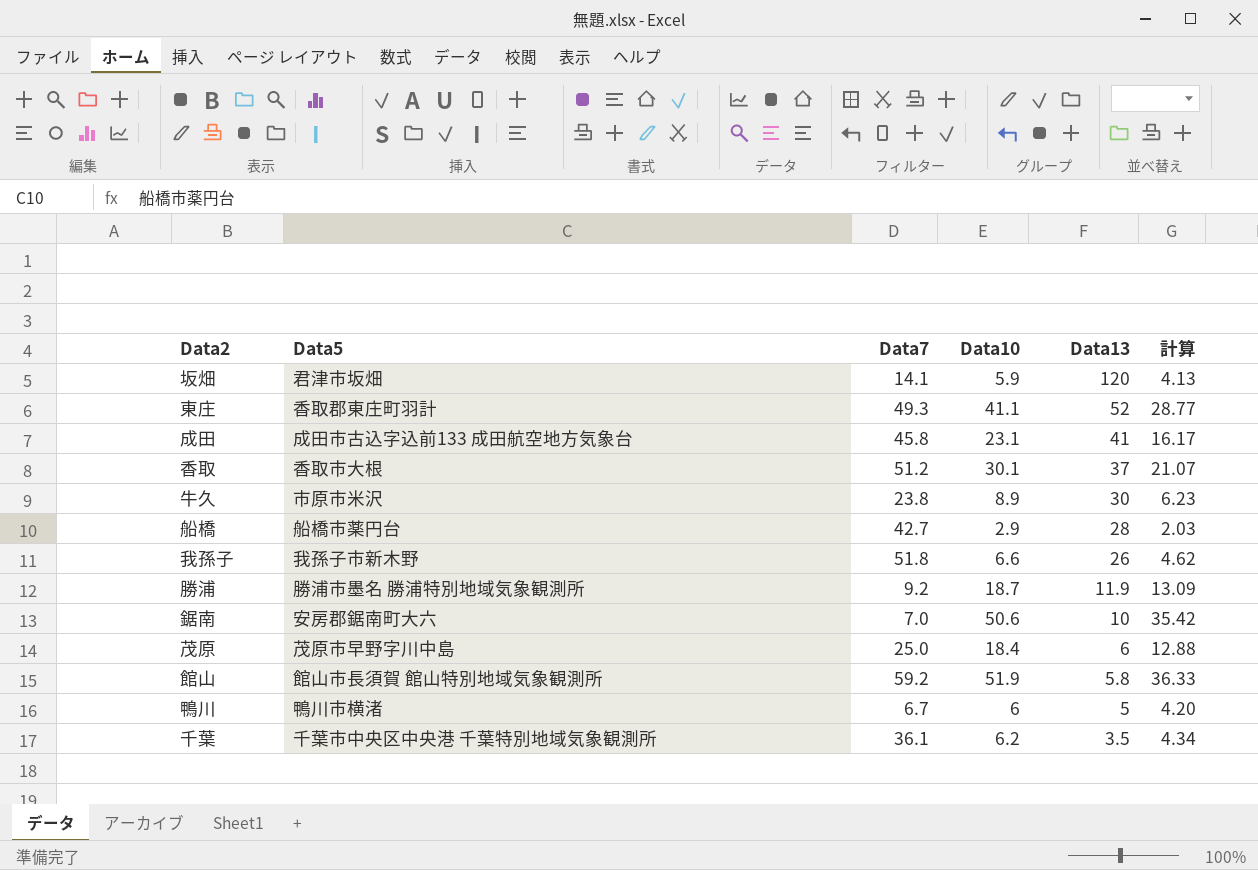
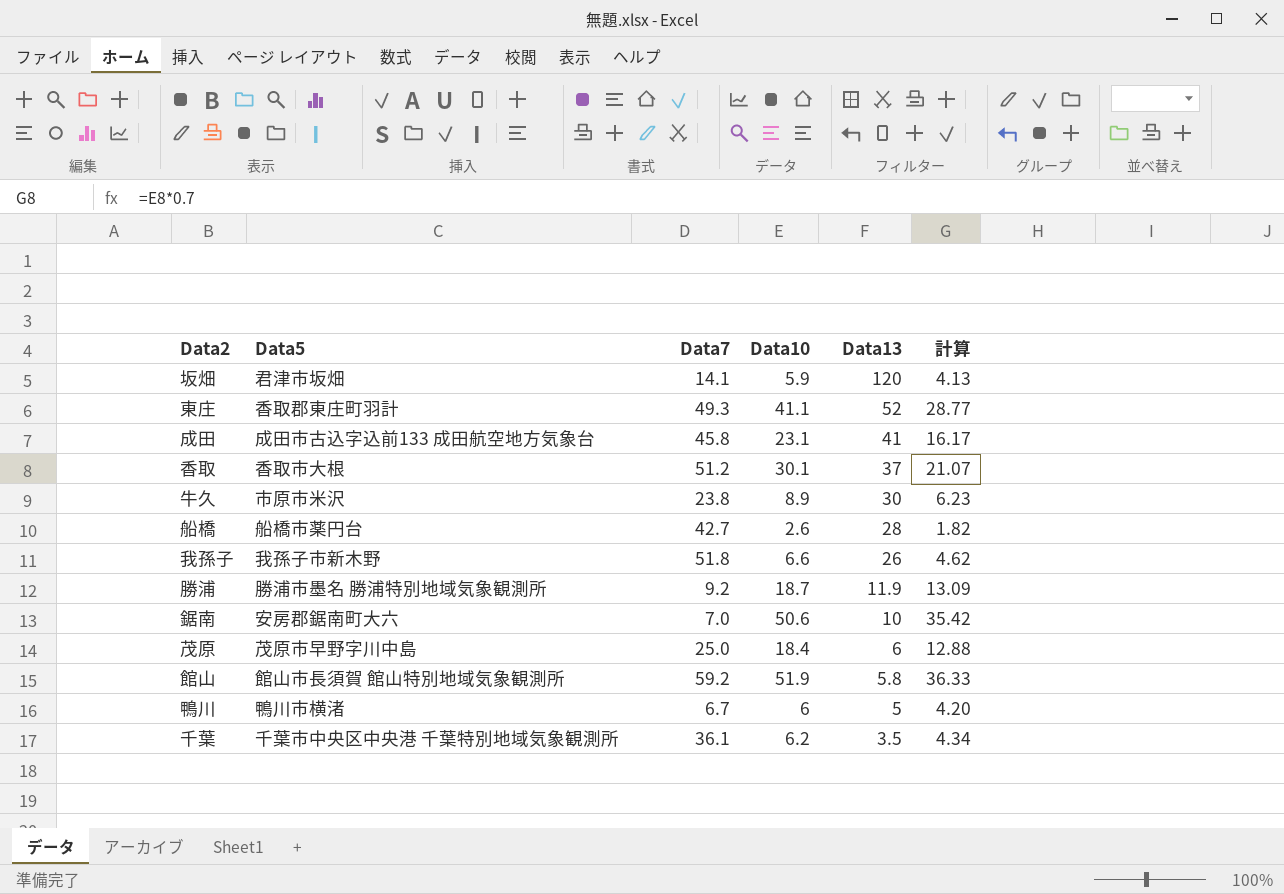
船橋 | Data10: 2.9 -> 2.6
船橋 | 計算: 2.03 -> 1.82

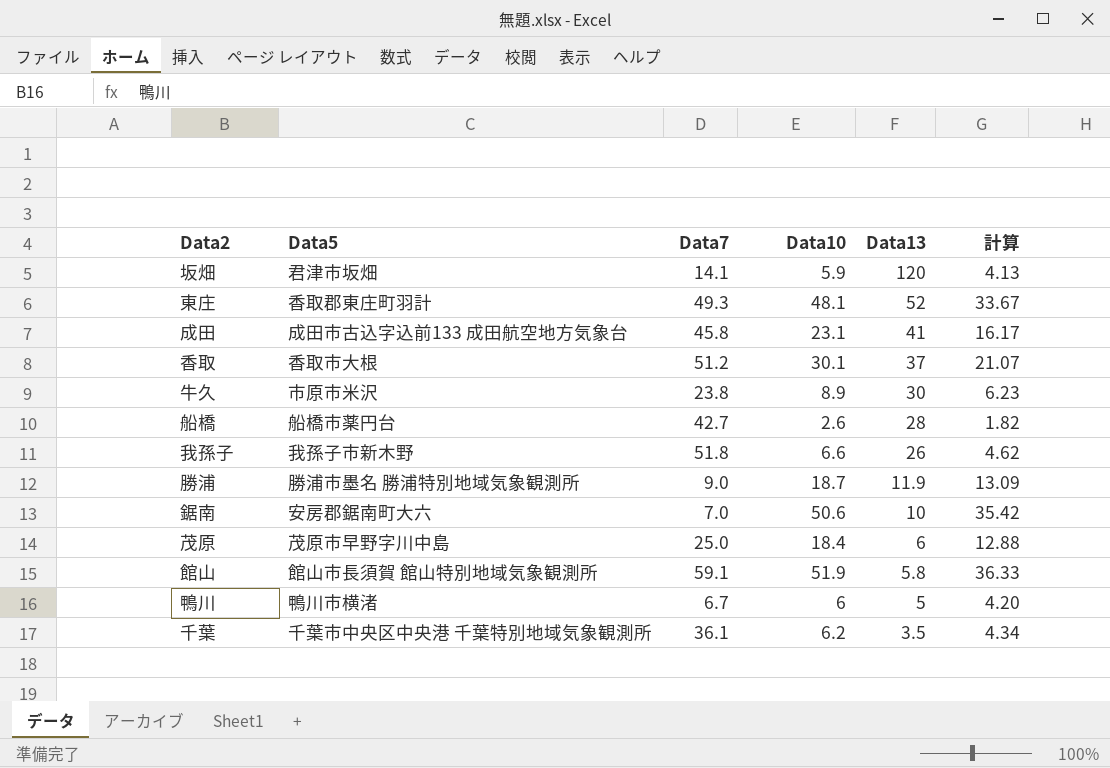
東庄 | Data10: 41.1 -> 48.1
東庄 | 計算: 28.77 -> 33.67
勝浦 | Data7: 9.2 -> 9.0
館山 | Data7: 59.2 -> 59.1

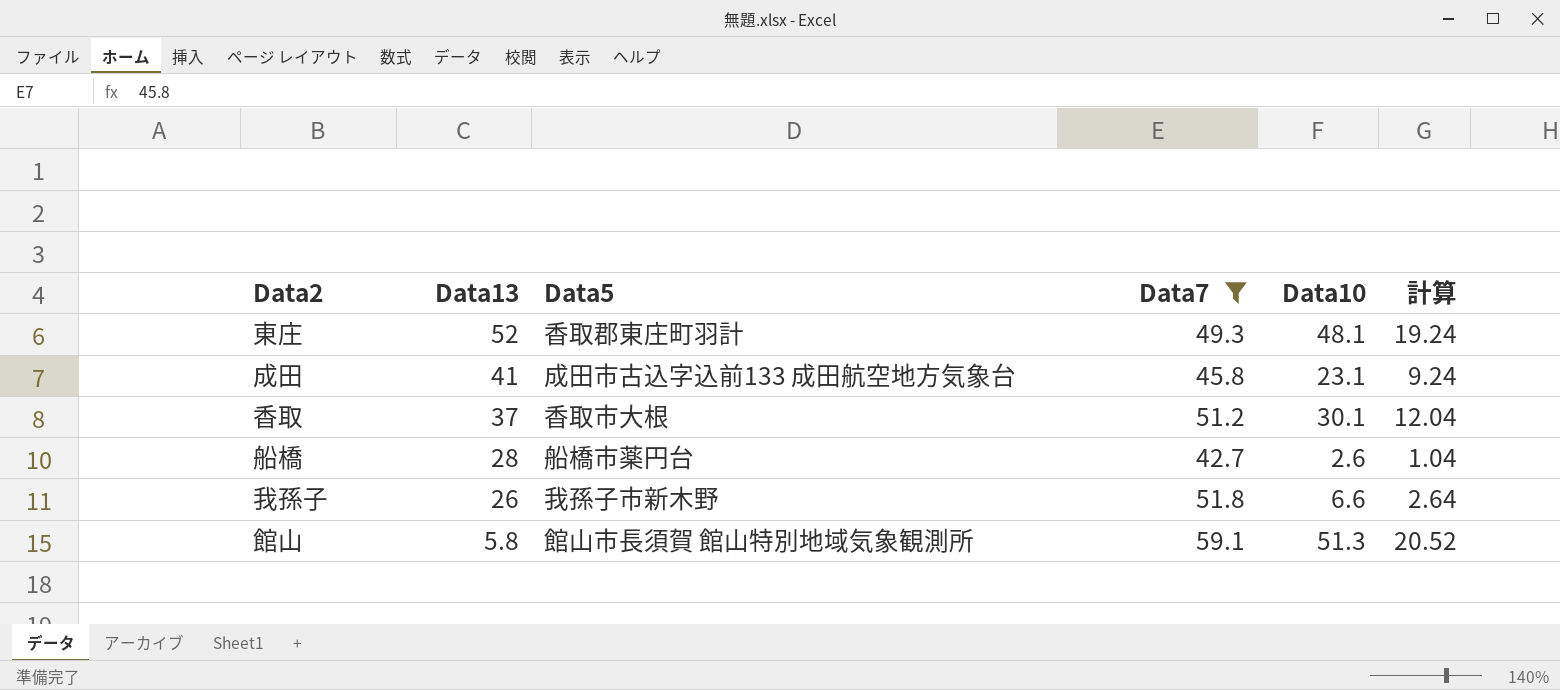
filter: none -> Data7 >= 42.7
column Data13 | position: 5 -> 2
column 計算 | formula: [Data10] * 0.7 -> [Data10] * 0.4
館山 | Data10: 51.9 -> 51.3

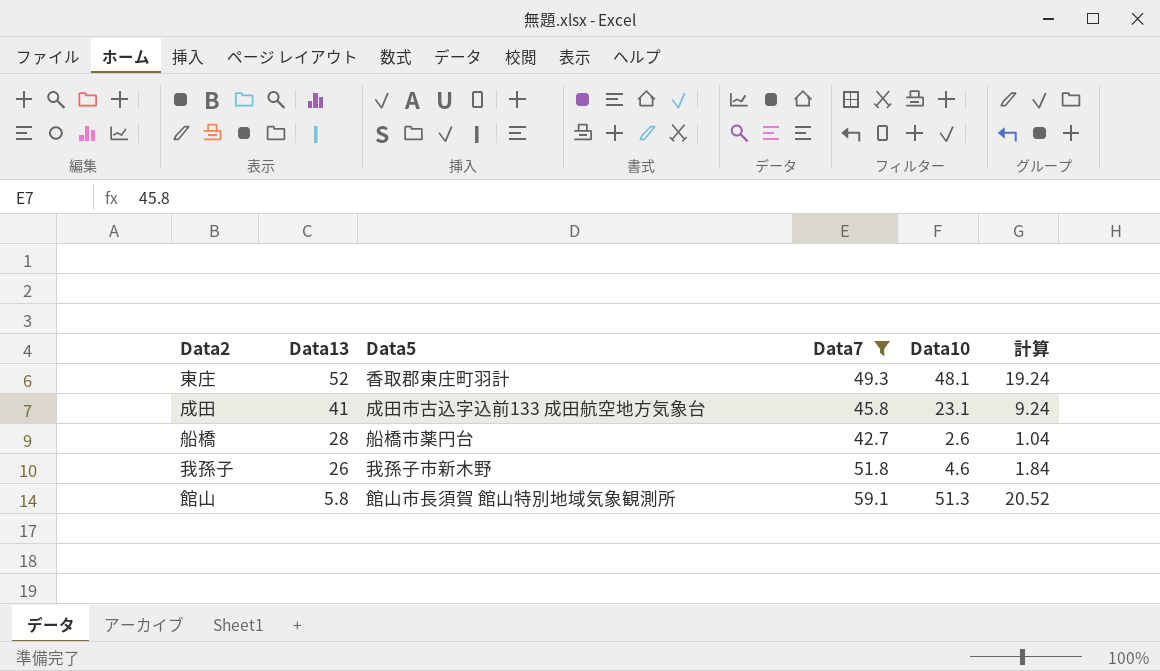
row 香取: 37 | 香取市大根 | 51.2 | 30.1 | 12.04 -> none
我孫子 | Data10: 6.6 -> 4.6
我孫子 | 計算: 2.64 -> 1.84

